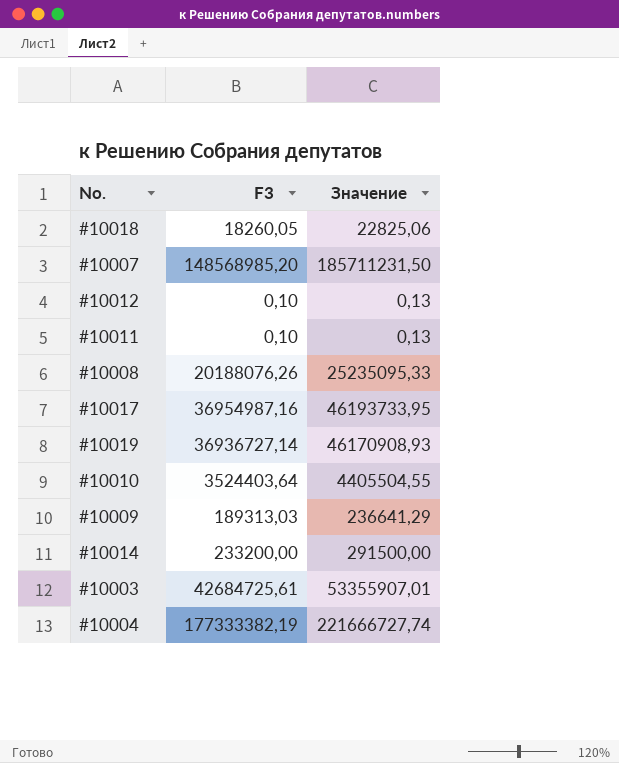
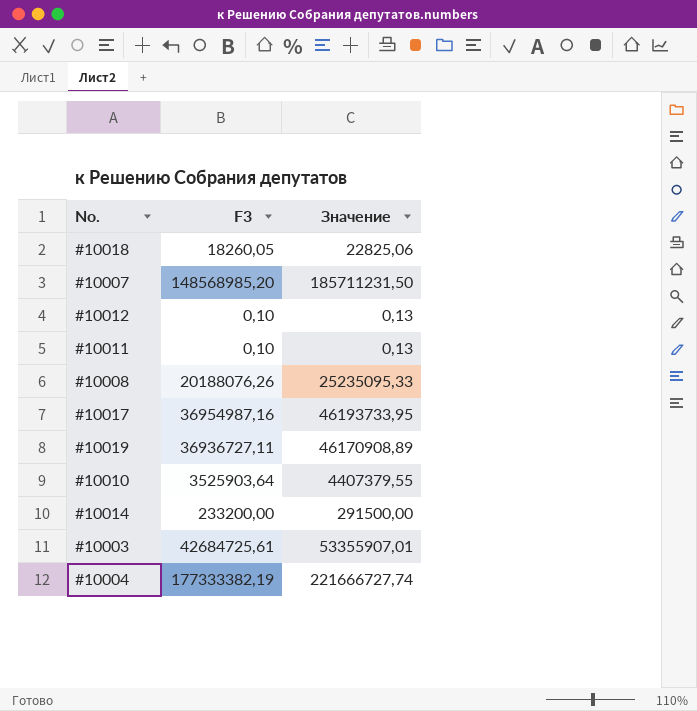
row #10009: 189313,03 | 236641,29 -> none
#10019 | F3: 36936727,14 -> 36936727,11
#10019 | Значение: 46170908,93 -> 46170908,89
#10010 | F3: 3524403,64 -> 3525903,64
#10010 | Значение: 4405504,55 -> 4407379,55

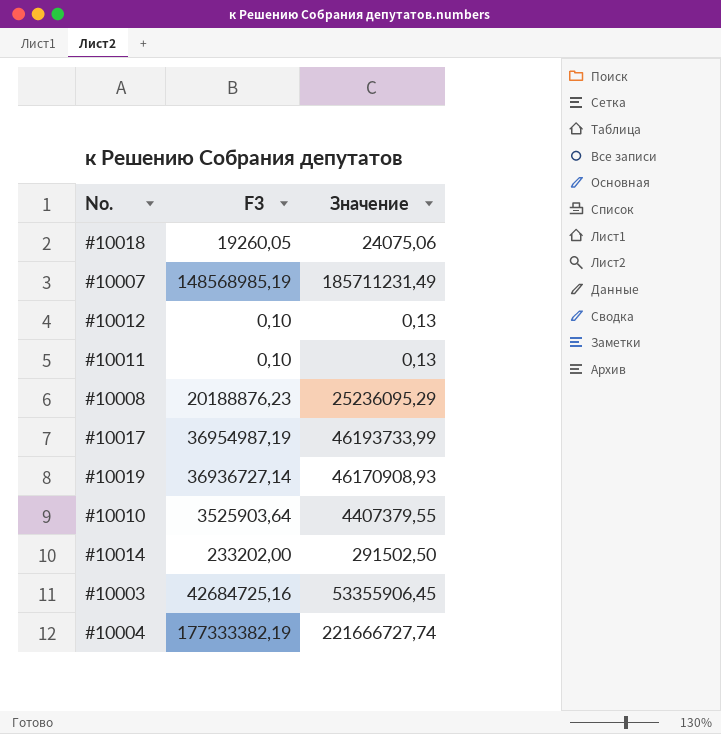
#10018 | F3: 18260,05 -> 19260,05
#10018 | Значение: 22825,06 -> 24075,06
#10007 | F3: 148568985,20 -> 148568985,19
#10007 | Значение: 185711231,50 -> 185711231,49
#10008 | F3: 20188076,26 -> 20188876,23
#10008 | Значение: 25235095,33 -> 25236095,29
#10017 | F3: 36954987,16 -> 36954987,19
#10017 | Значение: 46193733,95 -> 46193733,99
#10019 | F3: 36936727,11 -> 36936727,14
#10019 | Значение: 46170908,89 -> 46170908,93
#10014 | F3: 233200,00 -> 233202,00
#10014 | Значение: 291500,00 -> 291502,50
#10003 | F3: 42684725,61 -> 42684725,16
#10003 | Значение: 53355907,01 -> 53355906,45

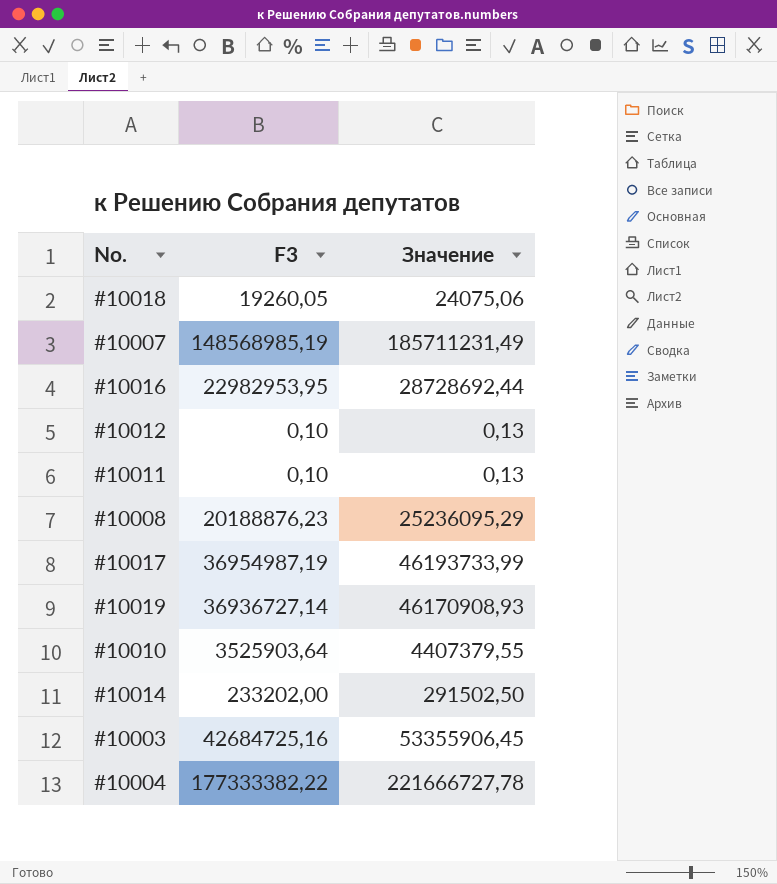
row #10016: none -> 22982953,95 | 28728692,44
#10004 | F3: 177333382,19 -> 177333382,22
#10004 | Значение: 221666727,74 -> 221666727,78

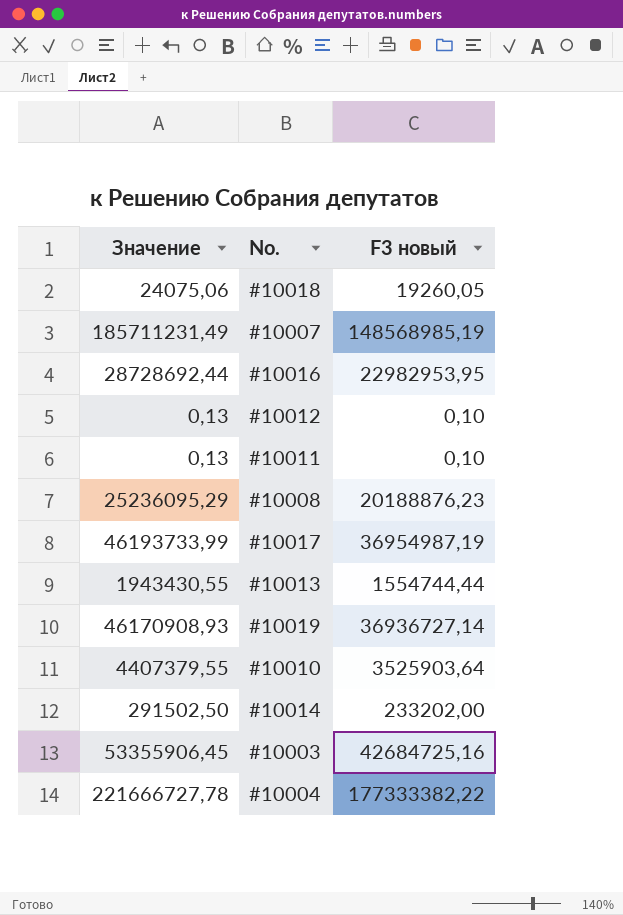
column Значение | position: 3 -> 1
column name: F3 -> F3 новый
row #10013: none -> 1943430,55 | 1554744,44

